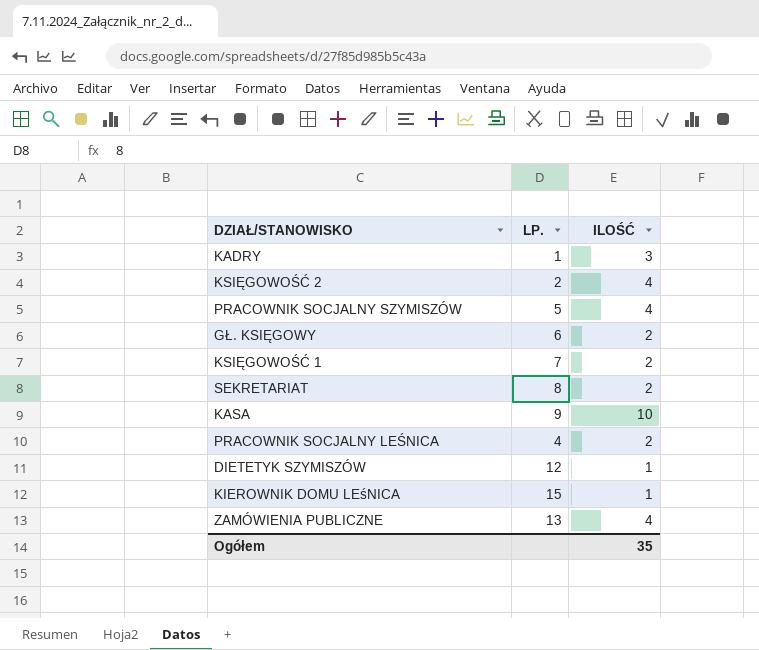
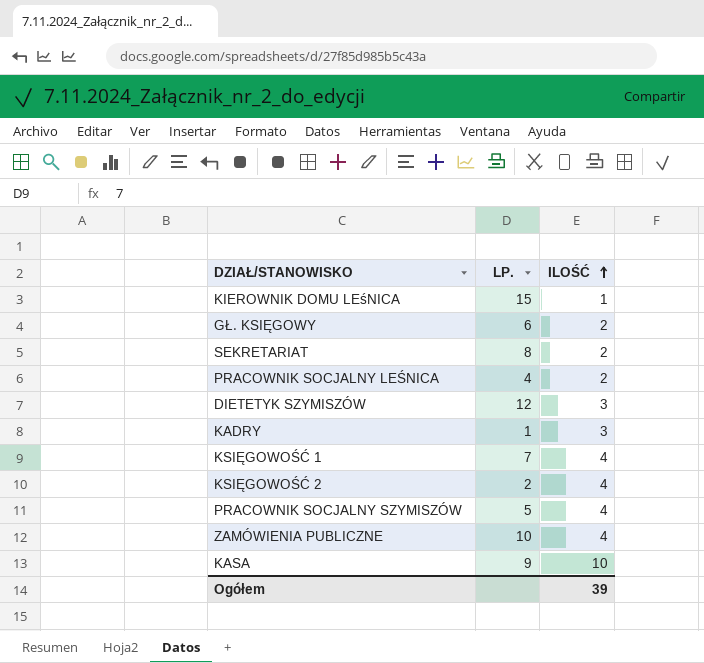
row order: none -> ILOŚĆ ascending
DIETETYK SZYMISZÓW | ILOŚĆ: 1 -> 3
KSIĘGOWOŚĆ 1 | ILOŚĆ: 2 -> 4
ZAMÓWIENIA PUBLICZNE | LP.: 13 -> 10
Ogółem | ILOŚĆ: 35 -> 39

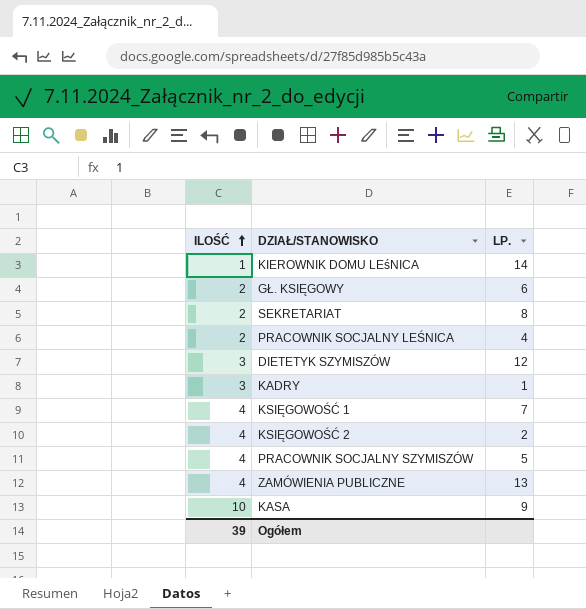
column ILOŚĆ | position: 3 -> 1
KIEROWNIK DOMU LEśNICA | LP.: 15 -> 14
ZAMÓWIENIA PUBLICZNE | LP.: 10 -> 13

